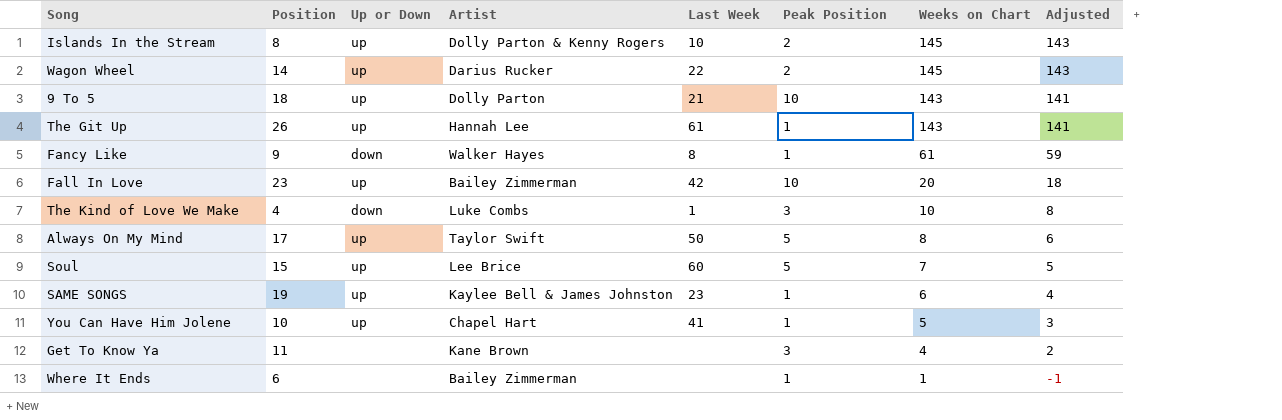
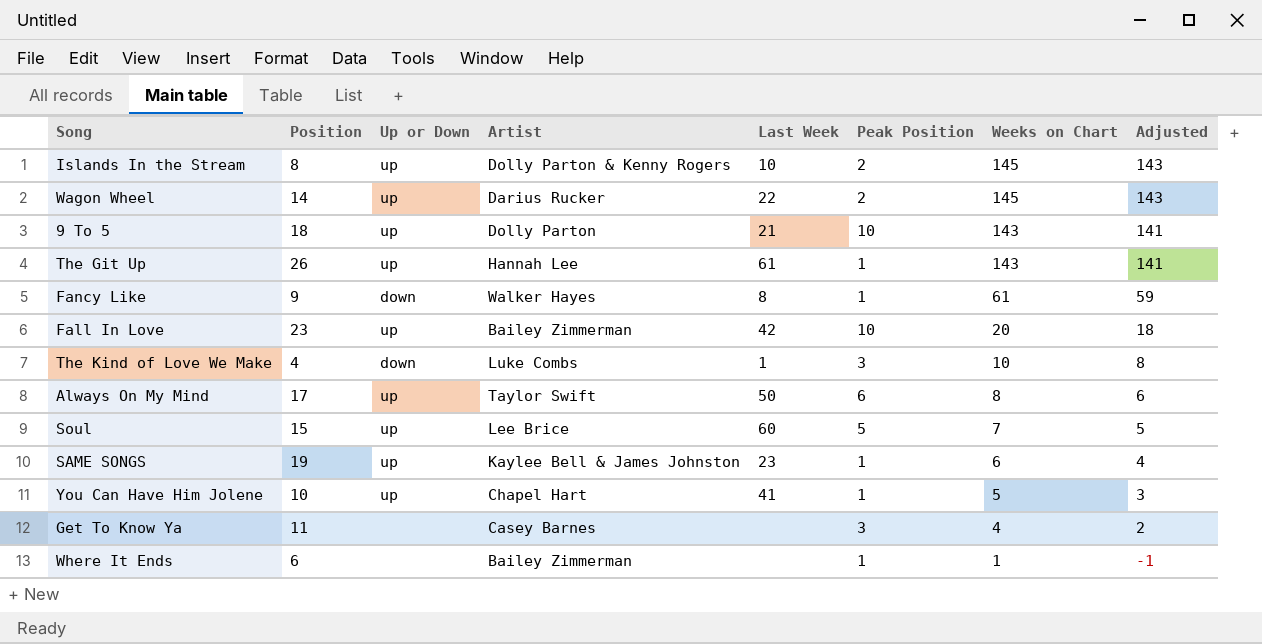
Always On My Mind | Peak Position: 5 -> 6
Get To Know Ya | Artist: Kane Brown -> Casey Barnes

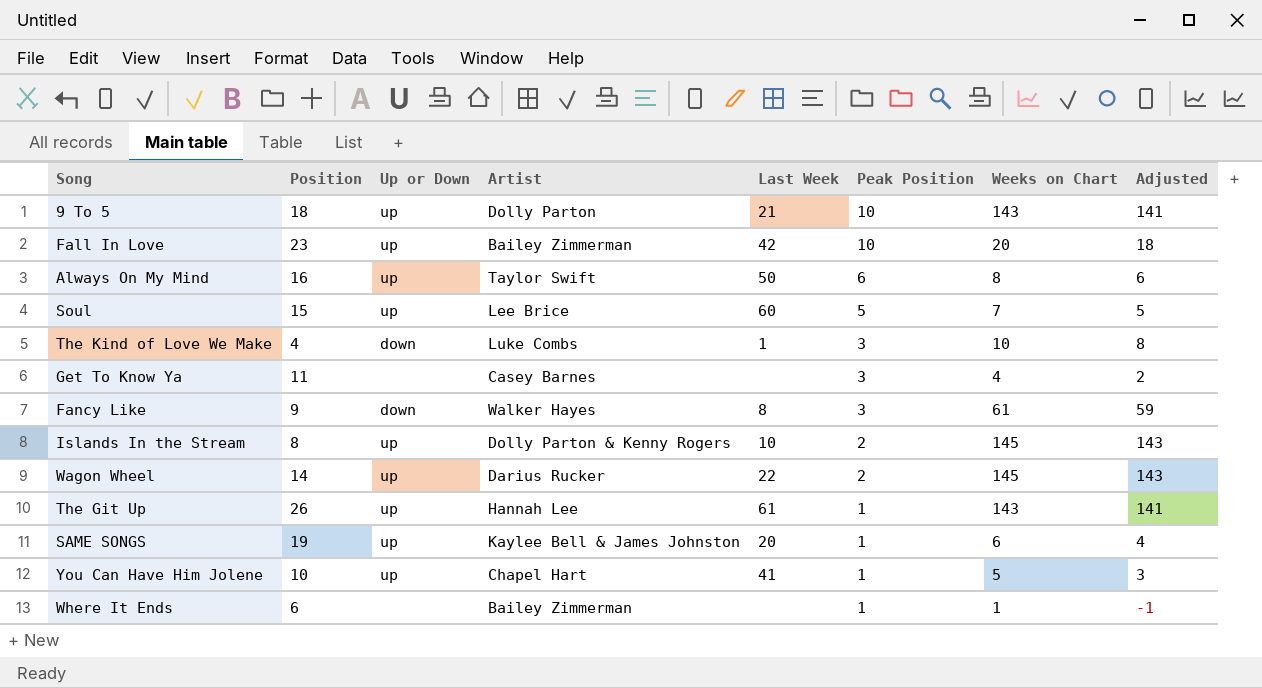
row order: Weeks on Chart descending -> Peak Position descending
Always On My Mind | Position: 17 -> 16
Fancy Like | Peak Position: 1 -> 3
SAME SONGS | Last Week: 23 -> 20

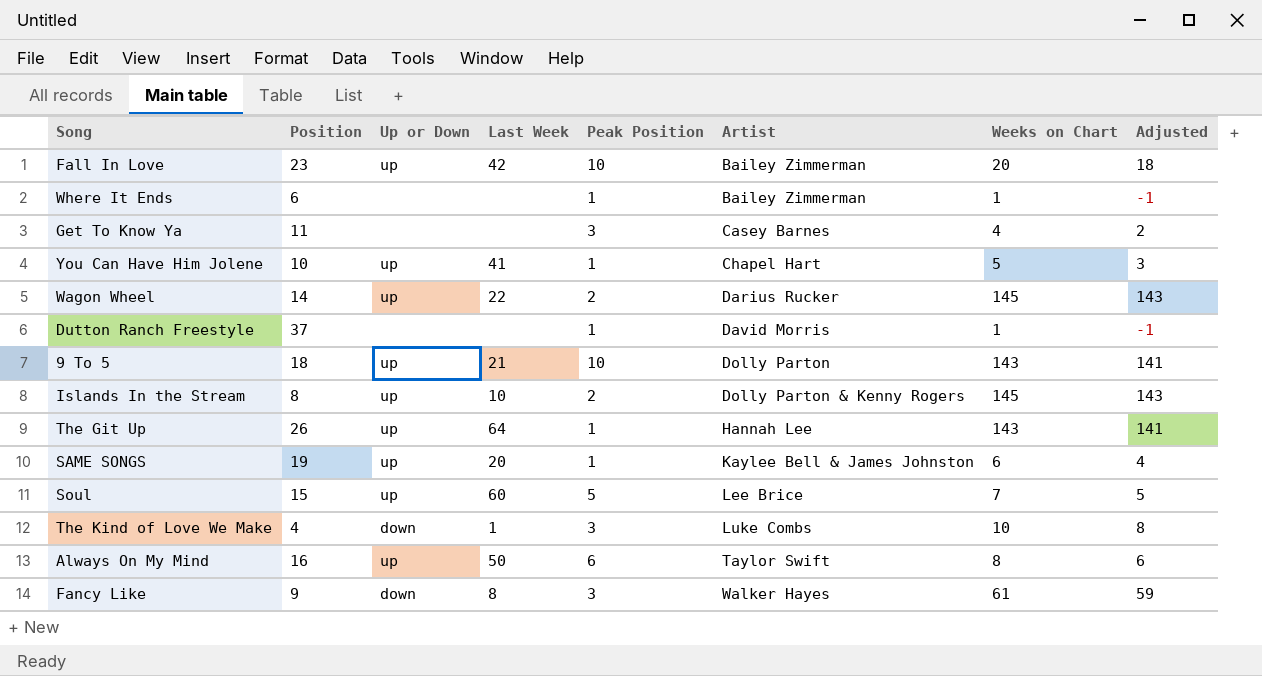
row order: Peak Position descending -> Artist ascending
column Artist | position: 4 -> 6
row Dutton Ranch Freestyle: none -> 37 | none | none | 1 | David Morris | 1 | -1
The Git Up | Last Week: 61 -> 64

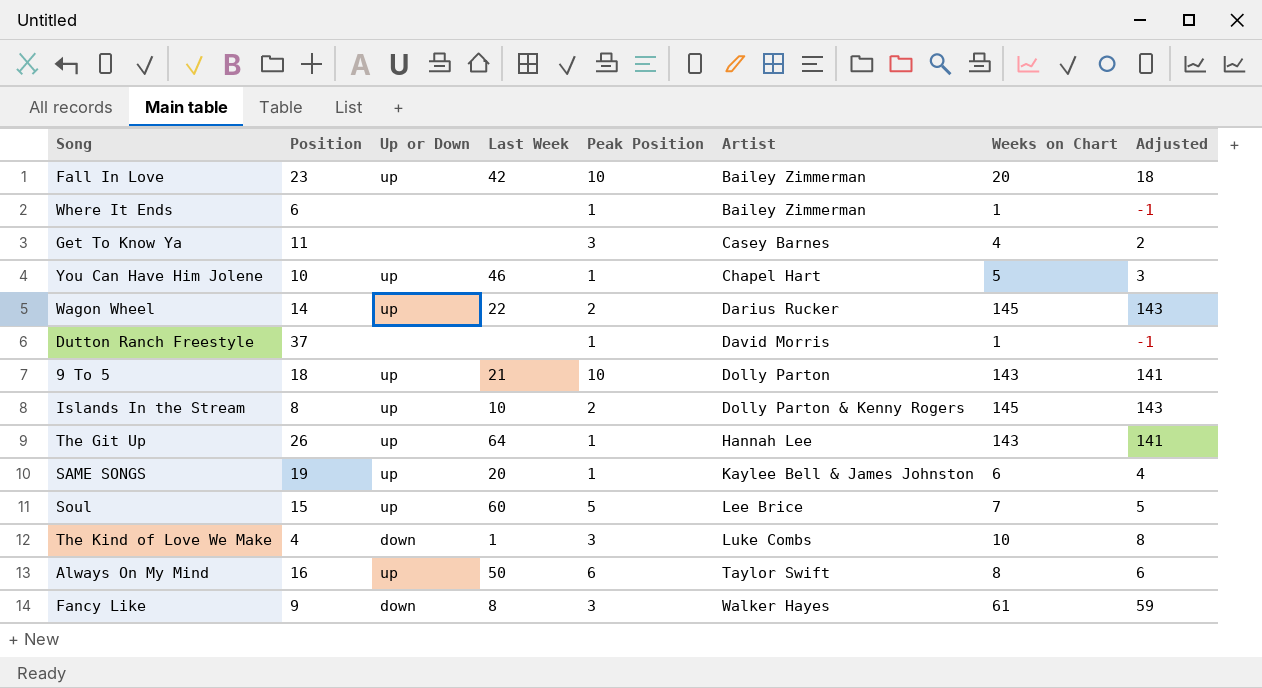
You Can Have Him Jolene | Last Week: 41 -> 46

